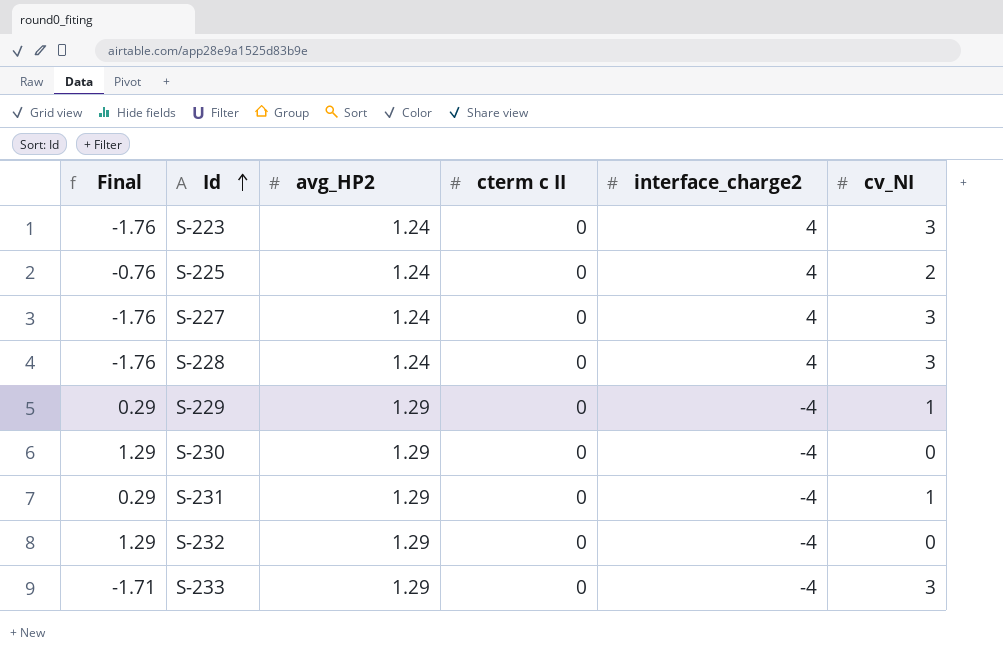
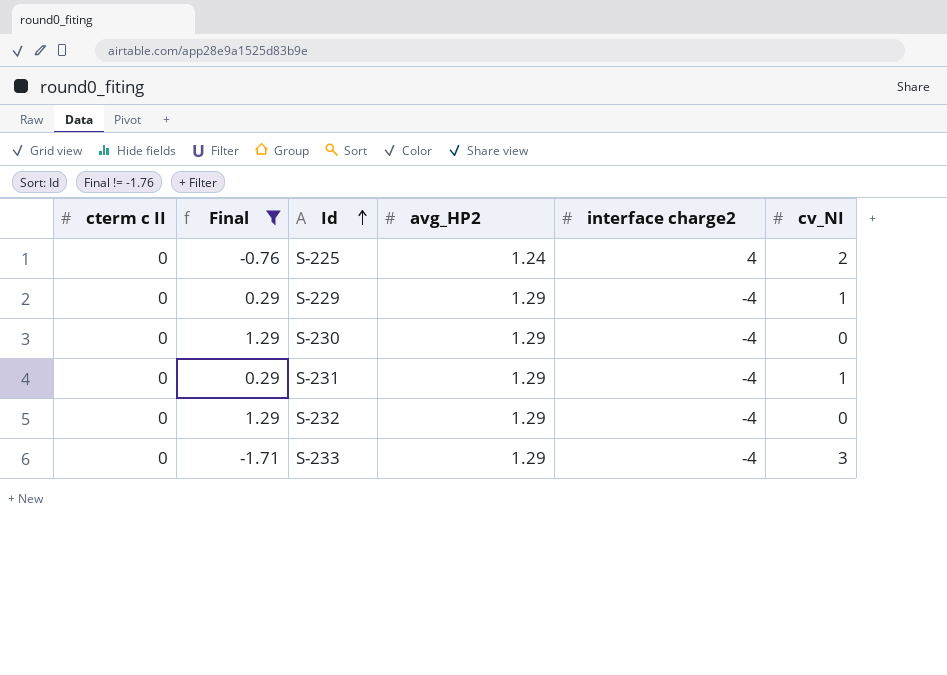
filter: none -> Final != -1.76
column cterm c II | position: 4 -> 1
column name: interface_charge2 -> interface charge2

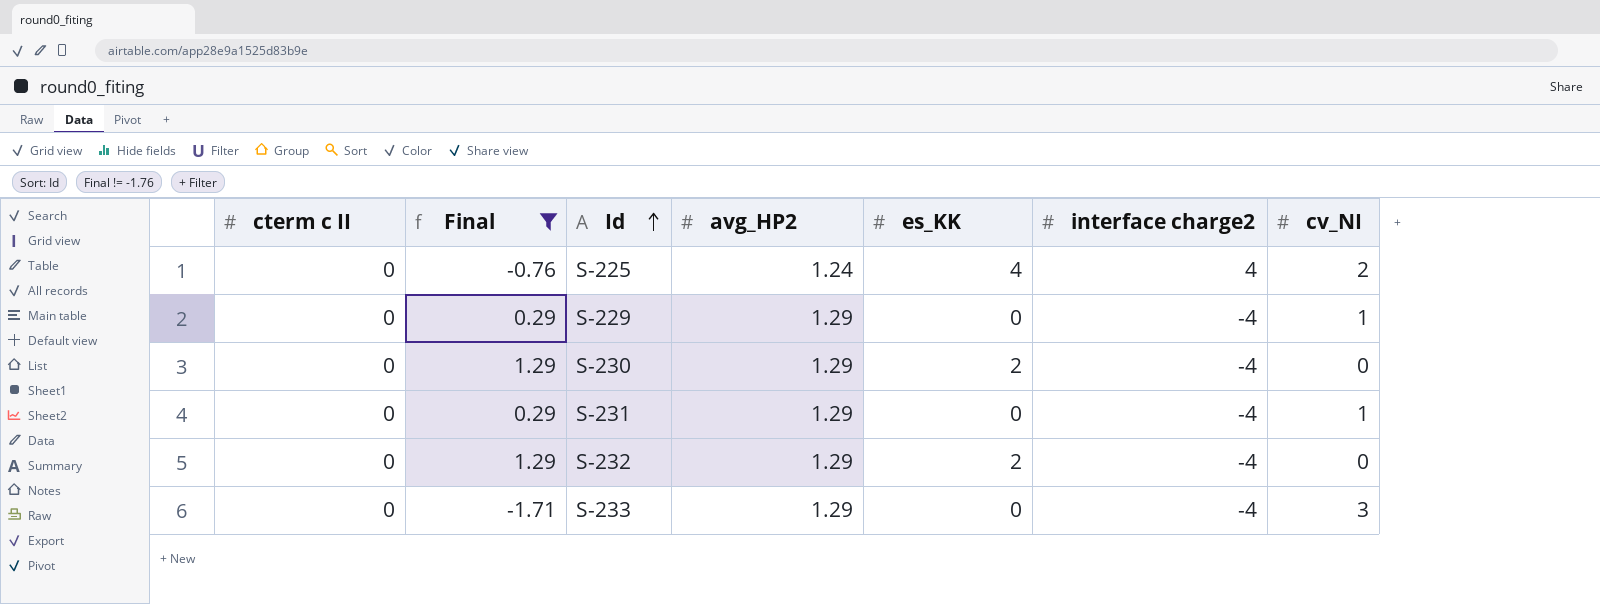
column es_KK | position: none -> 5

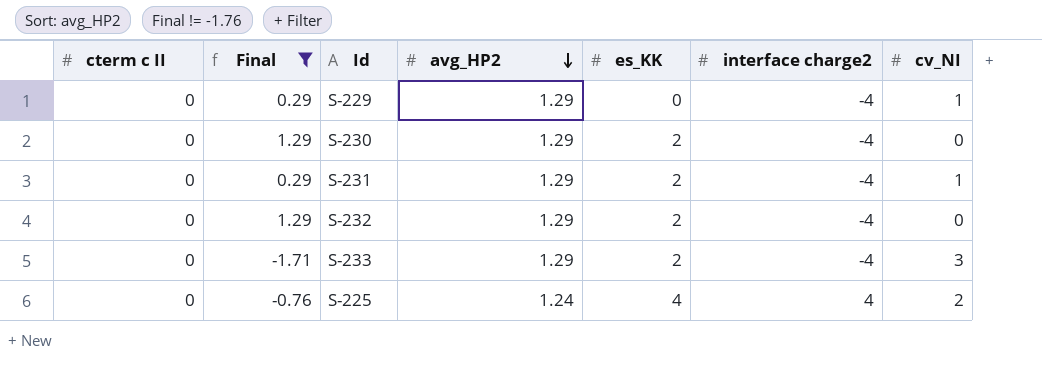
row order: Id ascending -> avg_HP2 descending
S-231 | es_KK: 0 -> 2
S-233 | es_KK: 0 -> 2

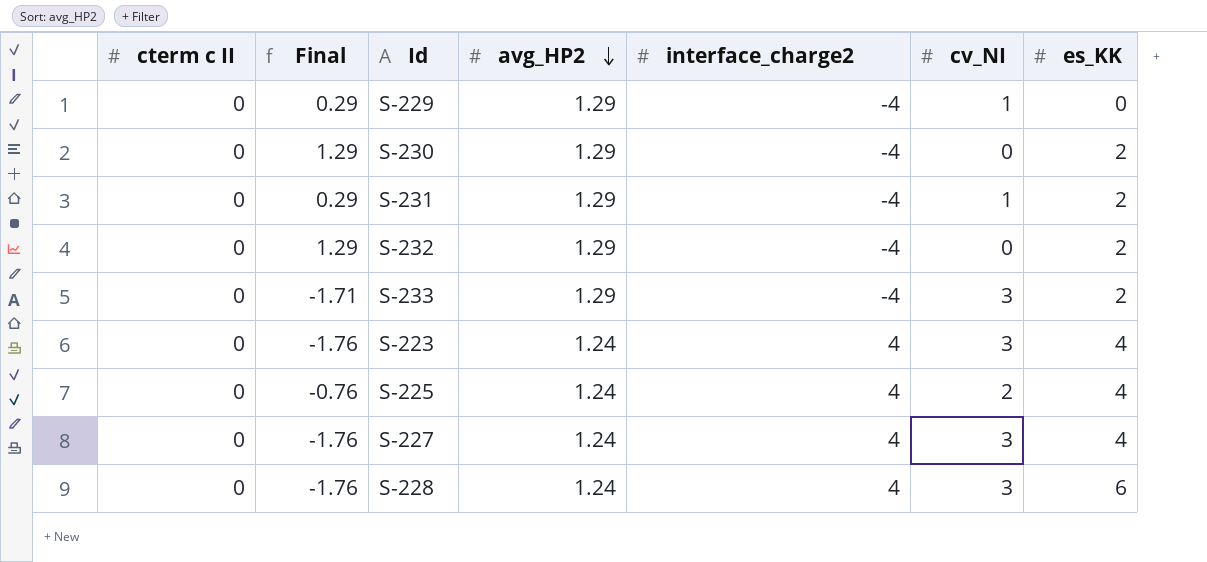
filter: Final != -1.76 -> none
column name: interface charge2 -> interface_charge2
column es_KK | position: 5 -> 7

